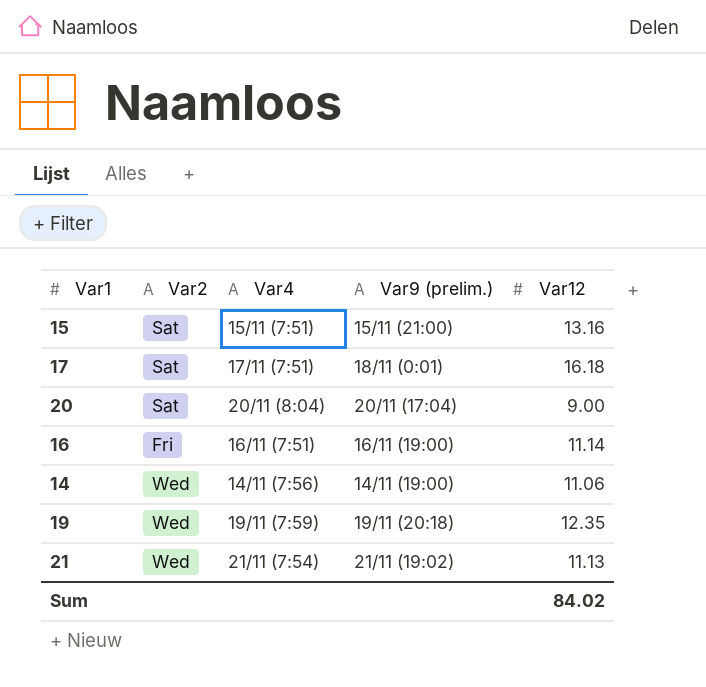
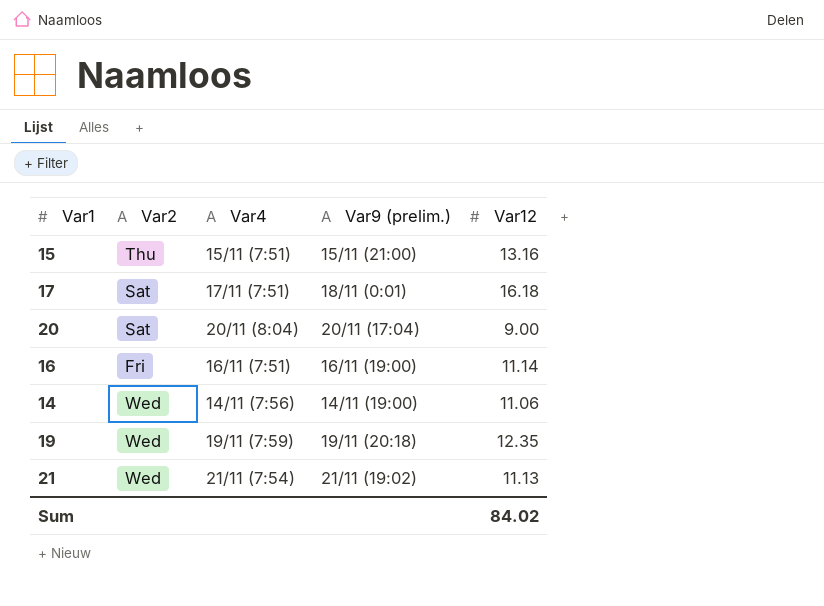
15 | Var2: Sat -> Thu

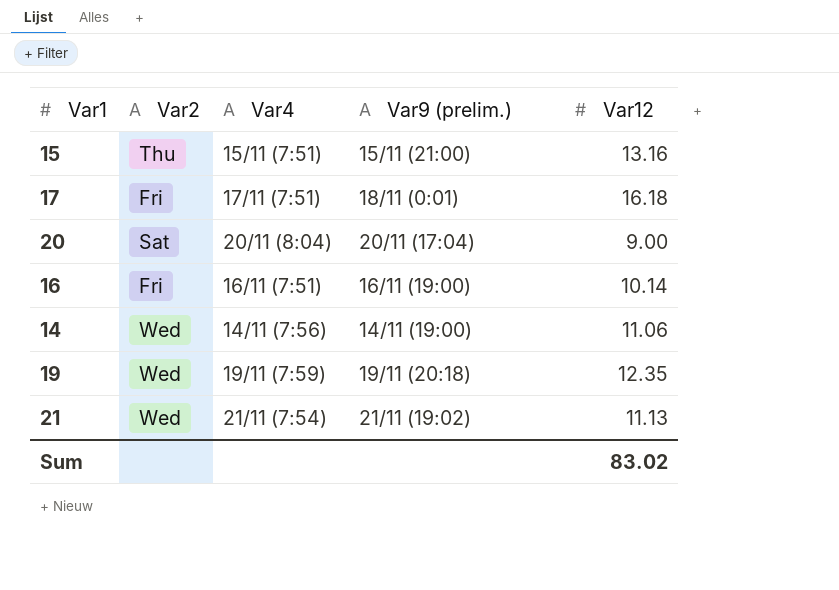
17 | Var2: Sat -> Fri
16 | Var12: 11.14 -> 10.14
Sum | Var12: 84.02 -> 83.02

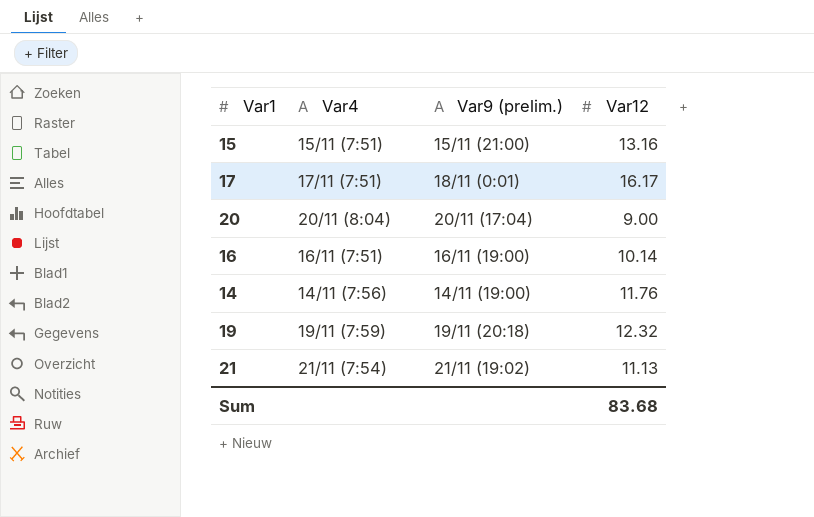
column Var2 | position: 2 -> none
17 | Var12: 16.18 -> 16.17
14 | Var12: 11.06 -> 11.76
19 | Var12: 12.35 -> 12.32
Sum | Var12: 83.02 -> 83.68

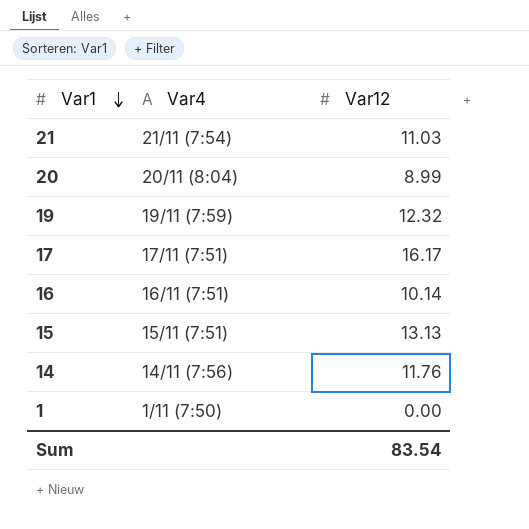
row order: none -> Var1 descending
column Var9 (prelim.) | position: 3 -> none
21 | Var12: 11.13 -> 11.03
20 | Var12: 9.00 -> 8.99
15 | Var12: 13.16 -> 13.13
row 1: none -> 1/11 (7:50) | 0.00
Sum | Var12: 83.68 -> 83.54

